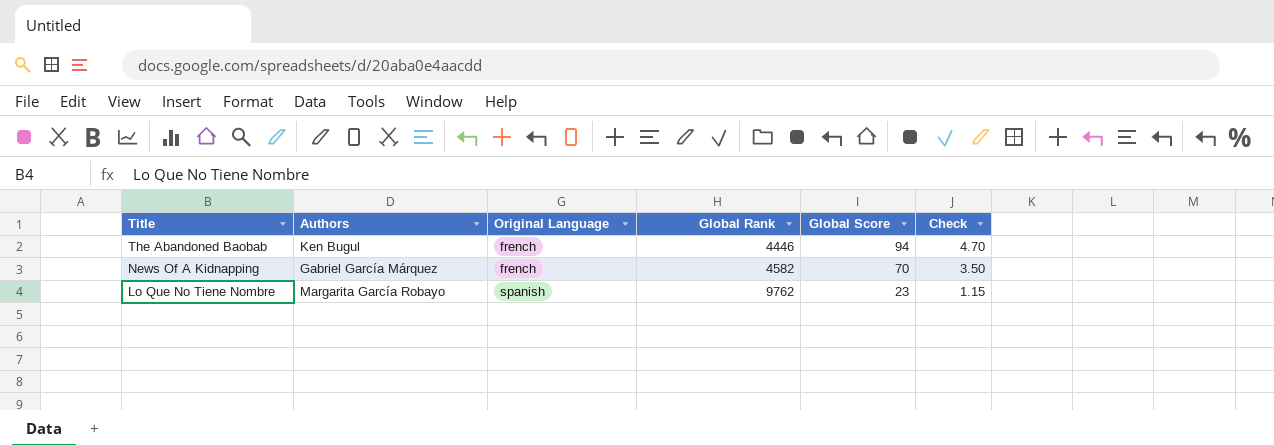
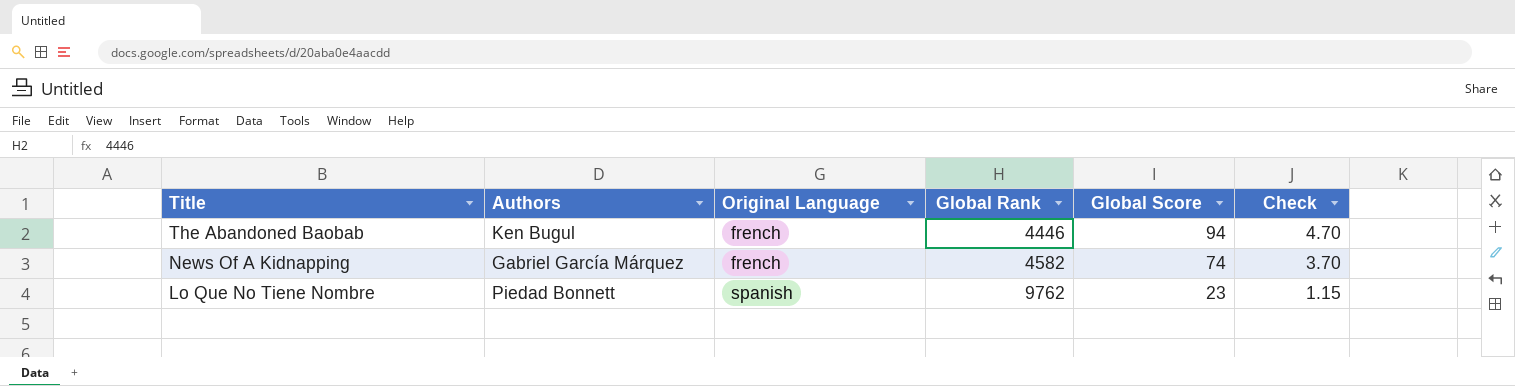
News Of A Kidnapping | Global Score: 70 -> 74
News Of A Kidnapping | Check: 3.50 -> 3.70
Lo Que No Tiene Nombre | Authors: Margarita García Robayo -> Piedad Bonnett

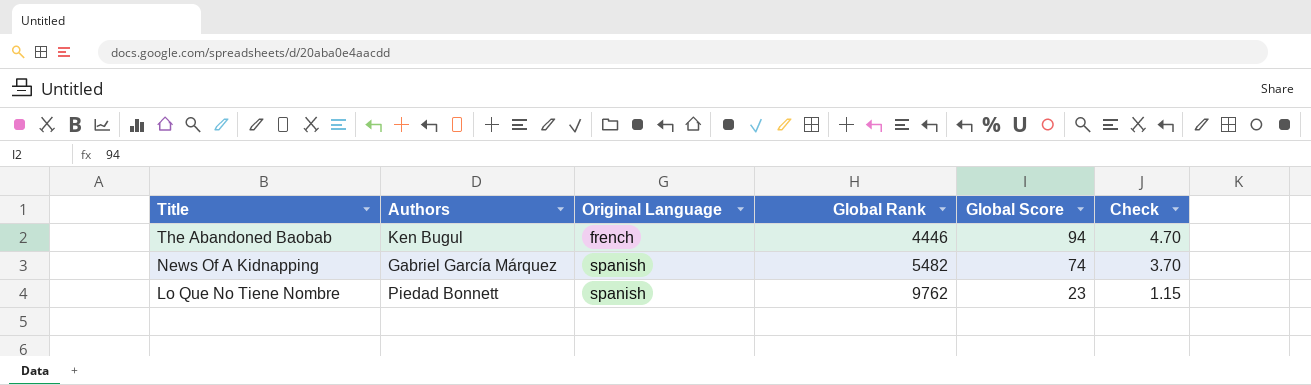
News Of A Kidnapping | Original Language: french -> spanish
News Of A Kidnapping | Global Rank: 4582 -> 5482

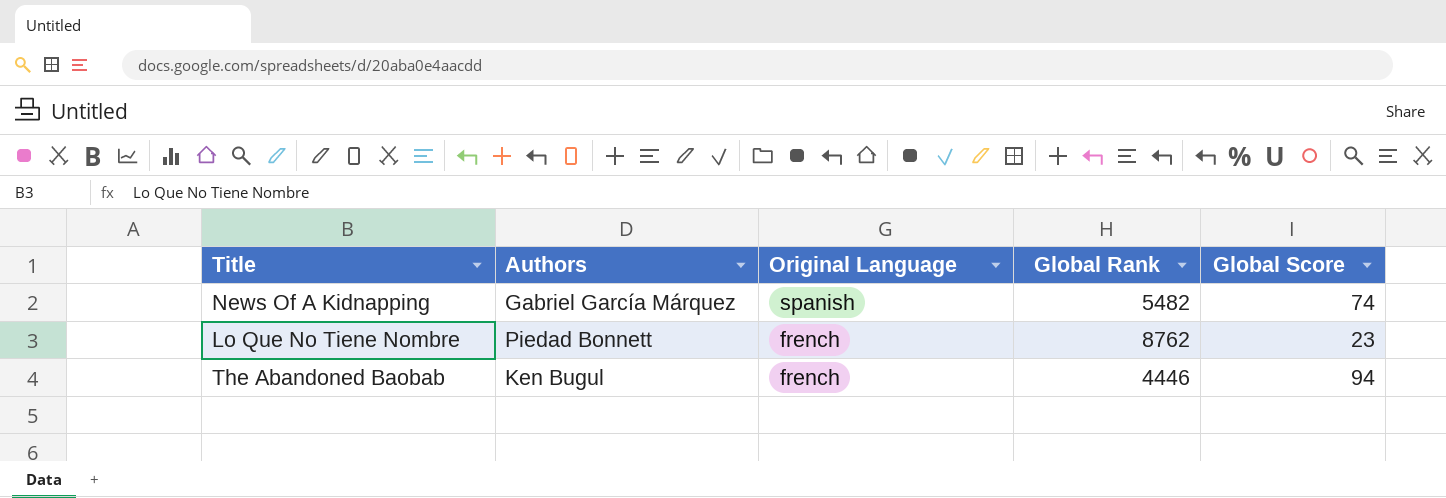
row order: Title descending -> Original Language descending
column Check | formula: [Global Score] * 0.05 -> none
Lo Que No Tiene Nombre | Original Language: spanish -> french
Lo Que No Tiene Nombre | Global Rank: 9762 -> 8762

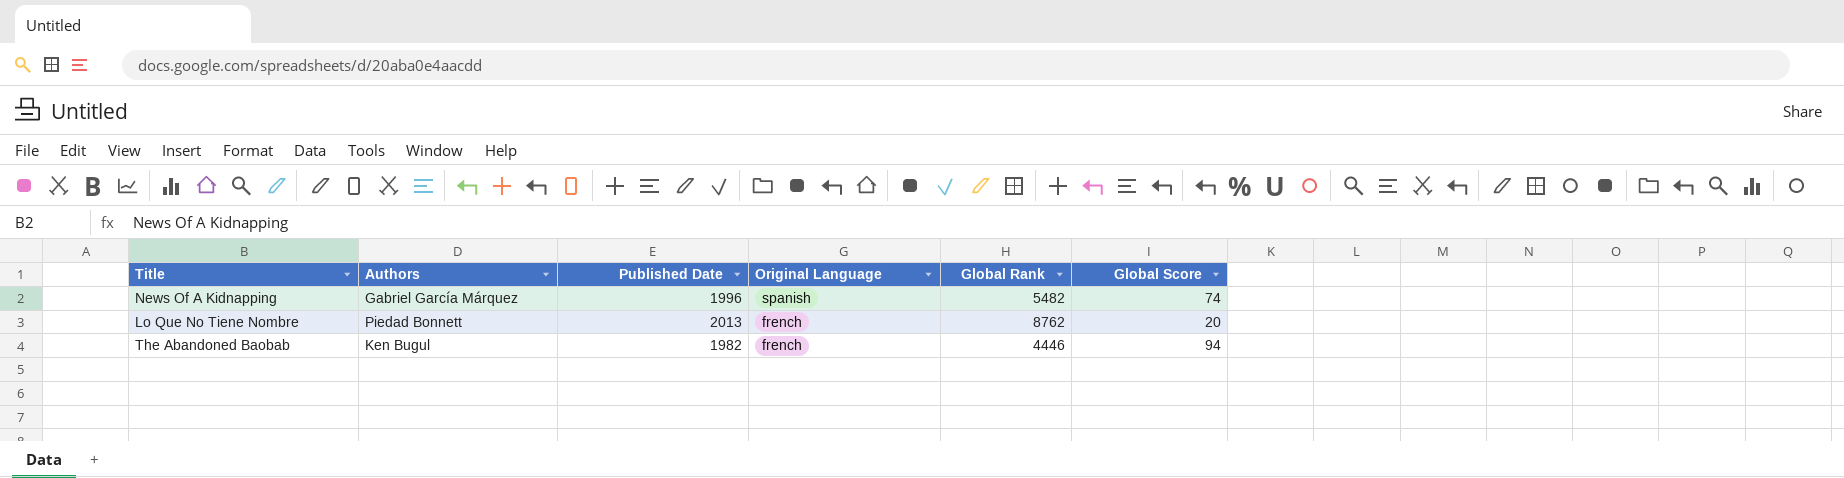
column Published Date | position: none -> 3
Lo Que No Tiene Nombre | Global Score: 23 -> 20

